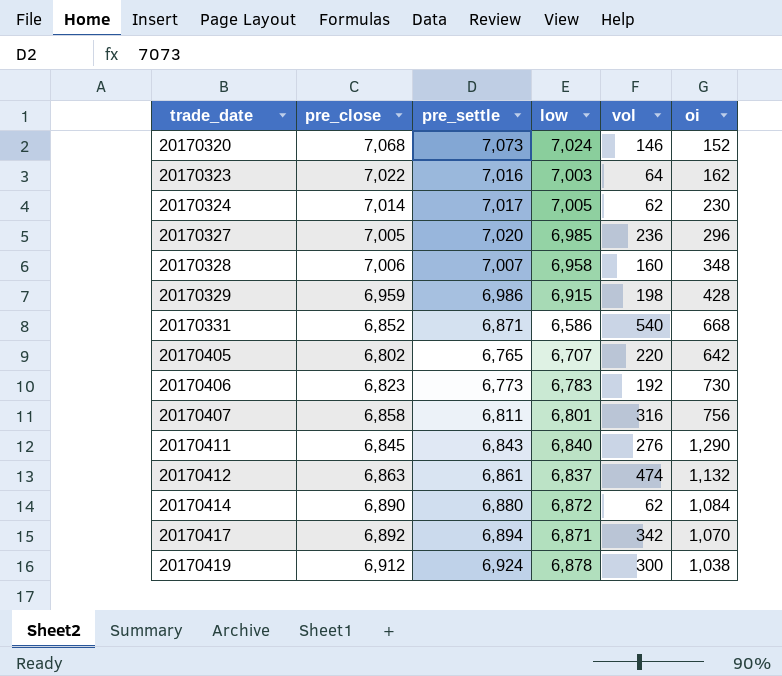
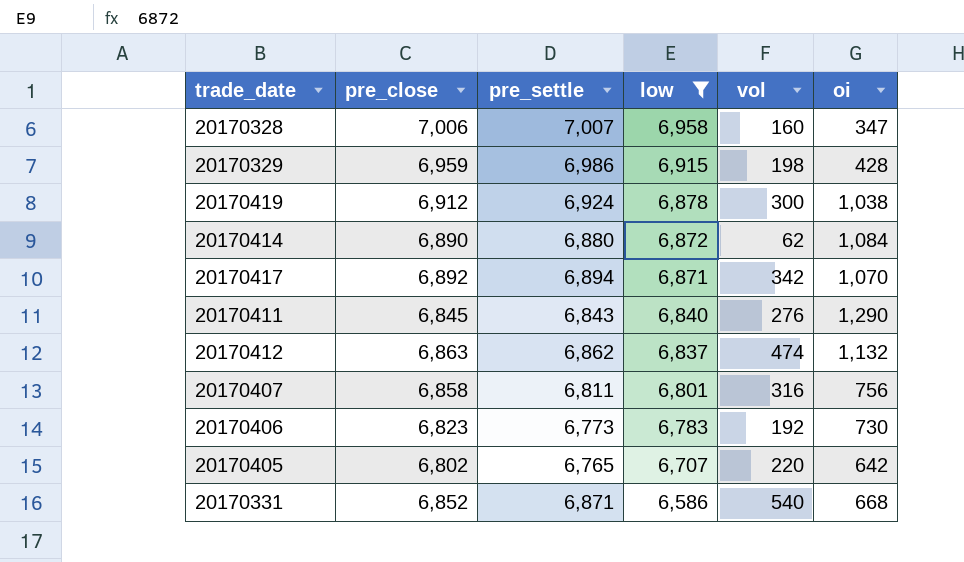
filter: none -> low <= 6,958
row order: trade_date ascending -> low descending
20170328 | oi: 348 -> 347
20170412 | pre_settle: 6,861 -> 6,862

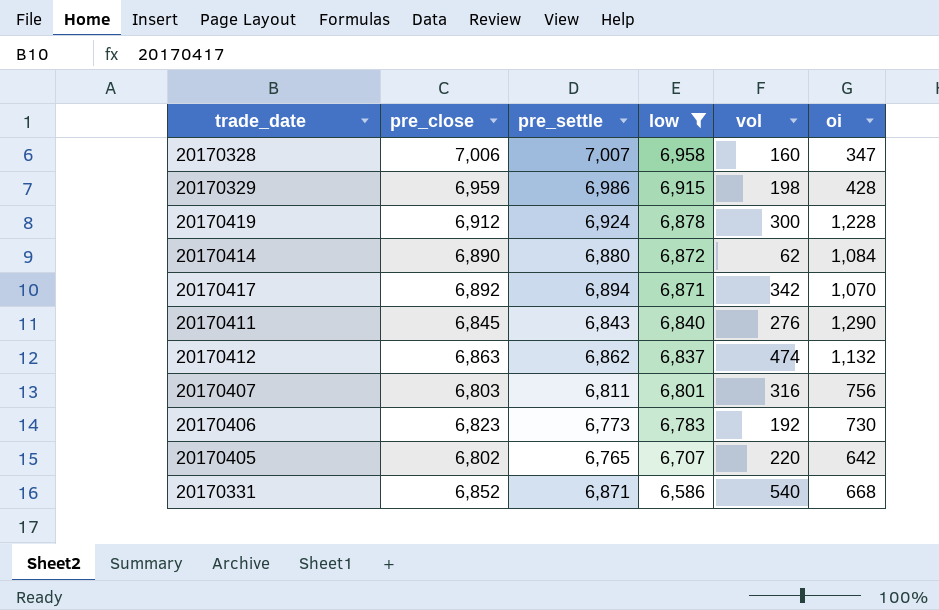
20170419 | oi: 1,038 -> 1,228
20170407 | pre_close: 6,858 -> 6,803

